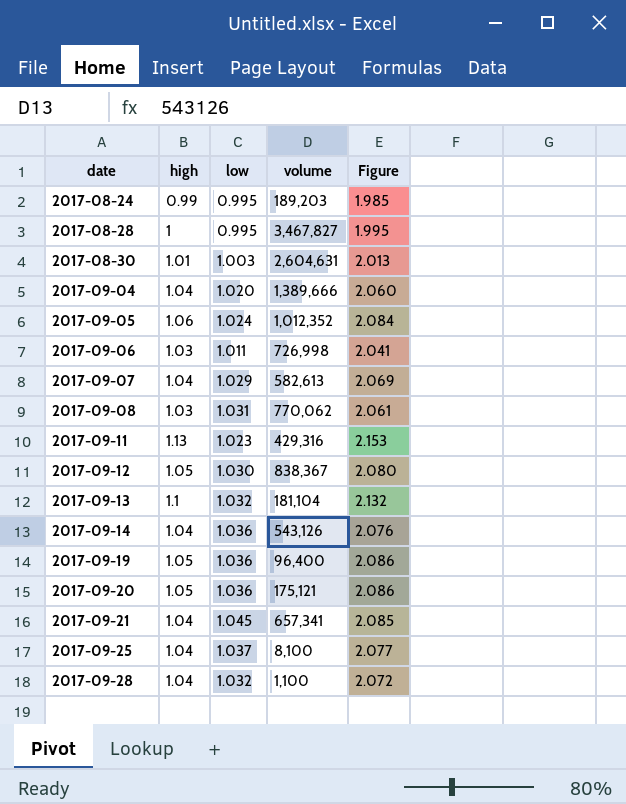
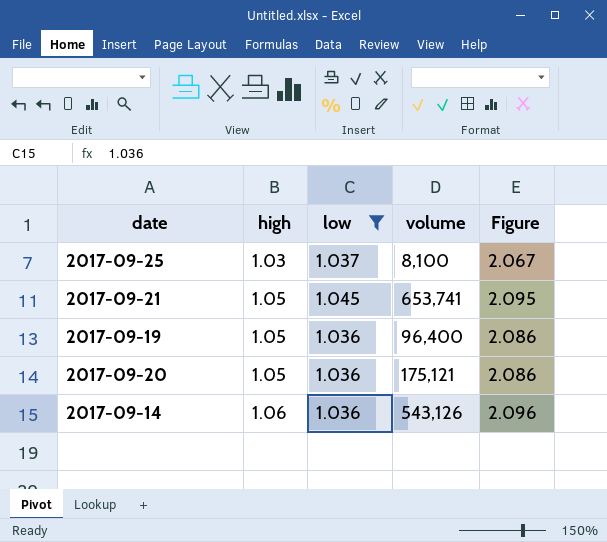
filter: none -> low >= 1.036
row order: date ascending -> high ascending
2017-09-25 | high: 1.04 -> 1.03
2017-09-25 | Figure: 2.077 -> 2.067
2017-09-21 | high: 1.04 -> 1.05
2017-09-21 | volume: 657,341 -> 653,741
2017-09-21 | Figure: 2.085 -> 2.095
2017-09-14 | high: 1.04 -> 1.06
2017-09-14 | Figure: 2.076 -> 2.096

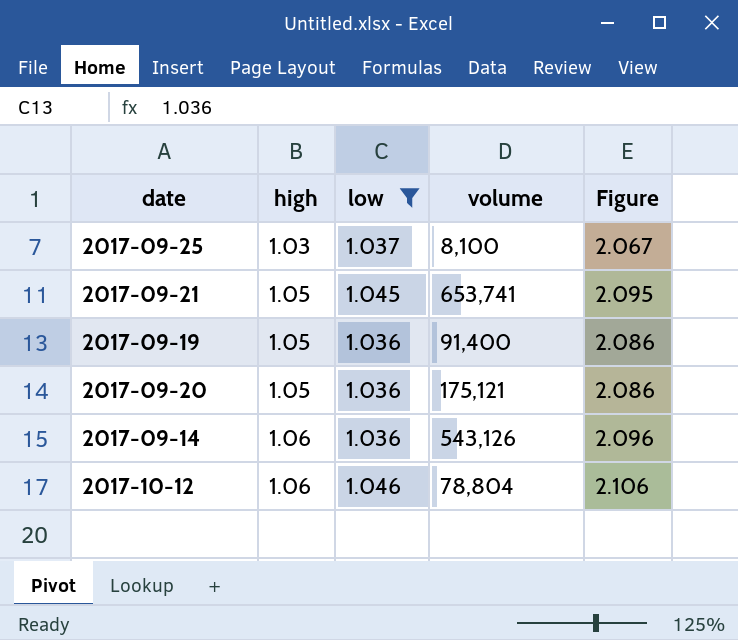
2017-09-19 | volume: 96,400 -> 91,400
row 2017-10-12: none -> 1.06 | 1.046 | 78,804 | 2.106

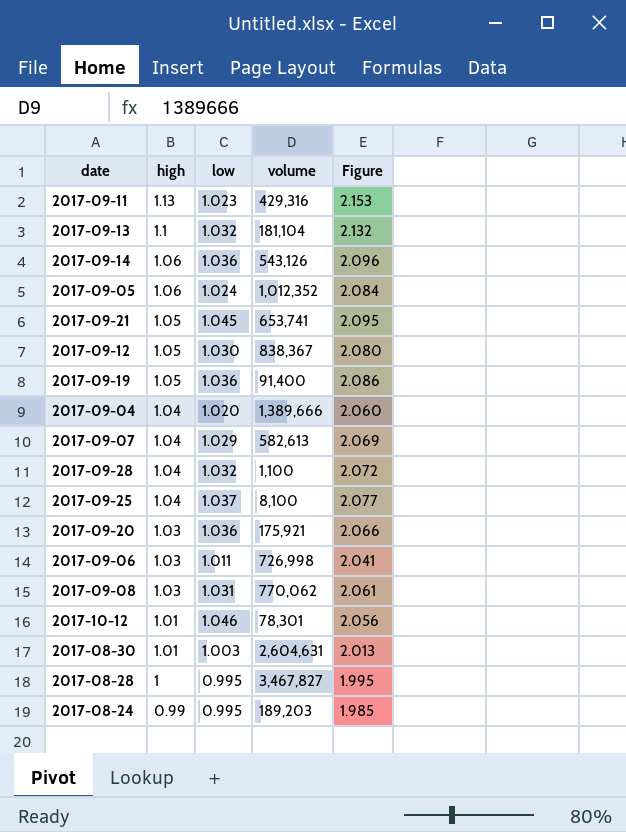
filter: low >= 1.036 -> none
row order: high ascending -> high descending
2017-09-25 | high: 1.03 -> 1.04
2017-09-25 | Figure: 2.067 -> 2.077
2017-09-20 | high: 1.05 -> 1.03
2017-09-20 | volume: 175,121 -> 175,921
2017-09-20 | Figure: 2.086 -> 2.066
2017-10-12 | high: 1.06 -> 1.01
2017-10-12 | volume: 78,804 -> 78,301
2017-10-12 | Figure: 2.106 -> 2.056

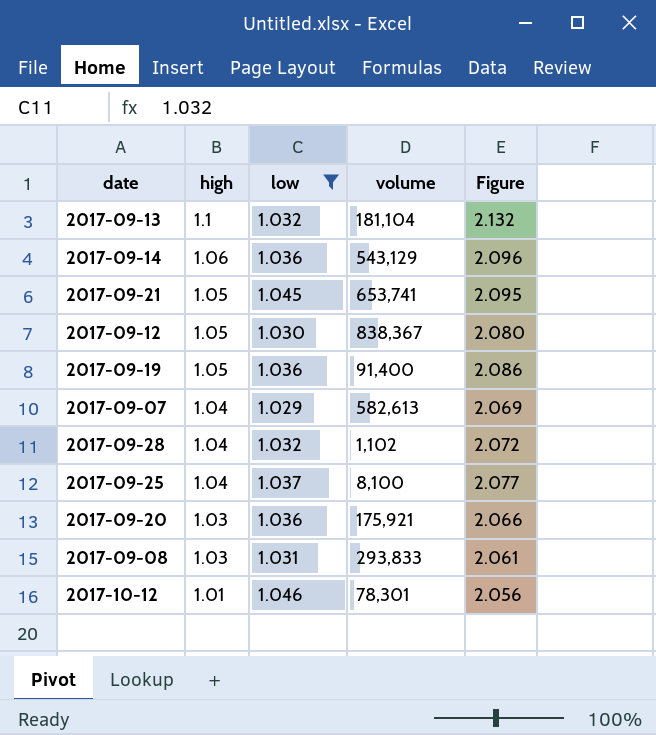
filter: none -> low >= 1.029
2017-09-14 | volume: 543,126 -> 543,129
2017-09-28 | volume: 1,100 -> 1,102
2017-09-08 | volume: 770,062 -> 293,833

